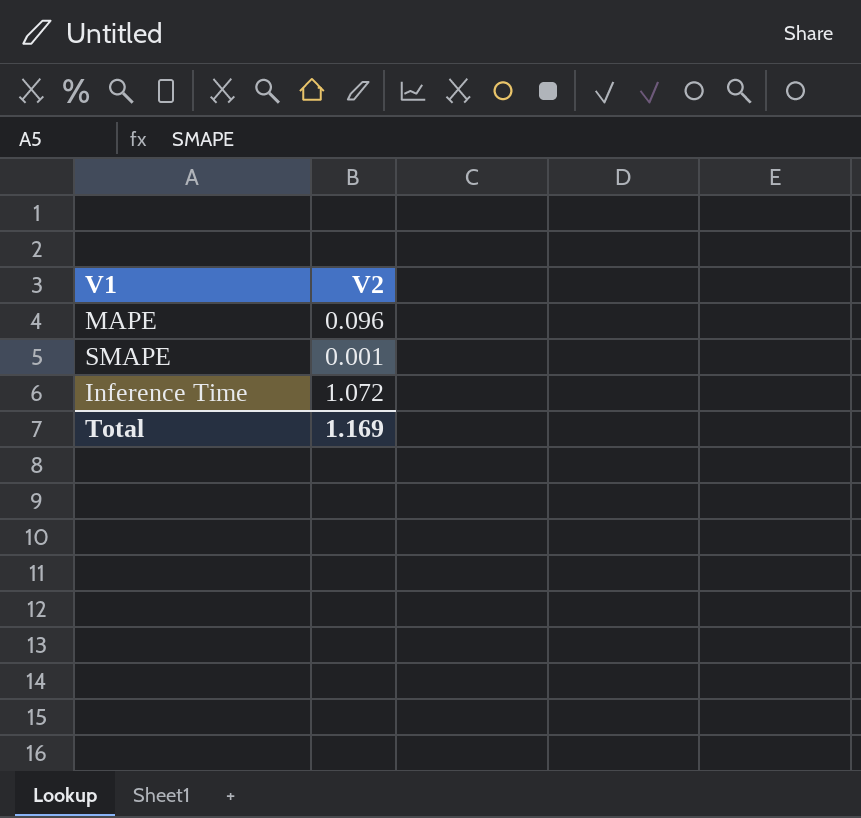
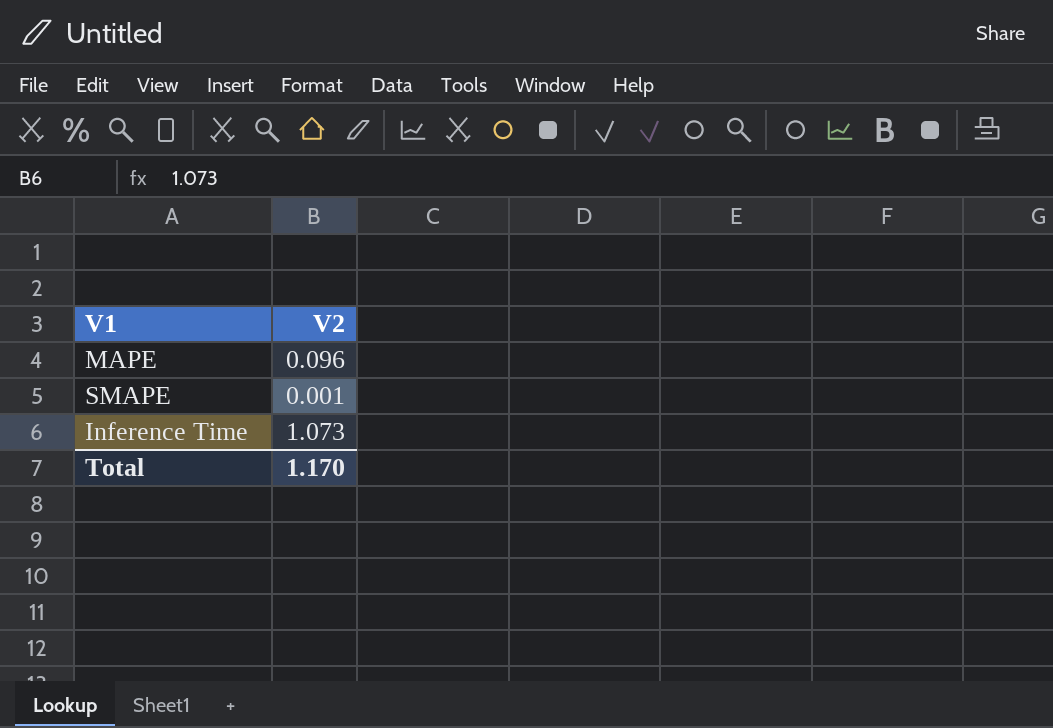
Inference Time | V2: 1.072 -> 1.073
Total | V2: 1.169 -> 1.170

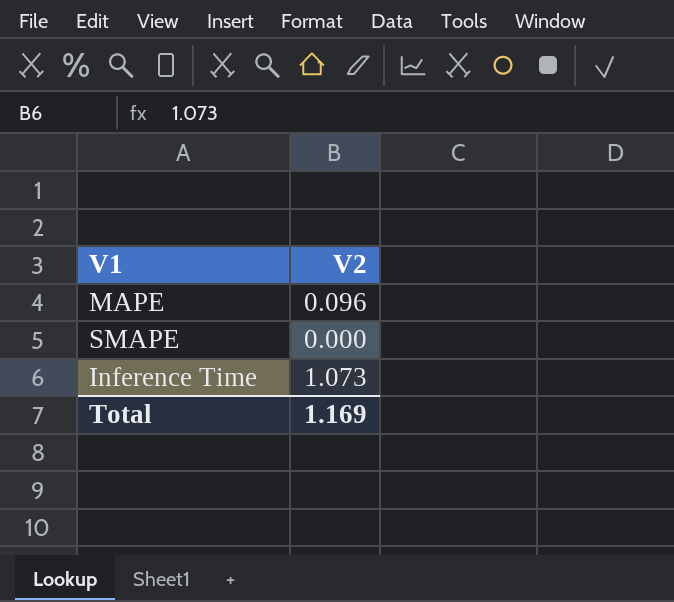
SMAPE | V2: 0.001 -> 0.000
Total | V2: 1.170 -> 1.169

